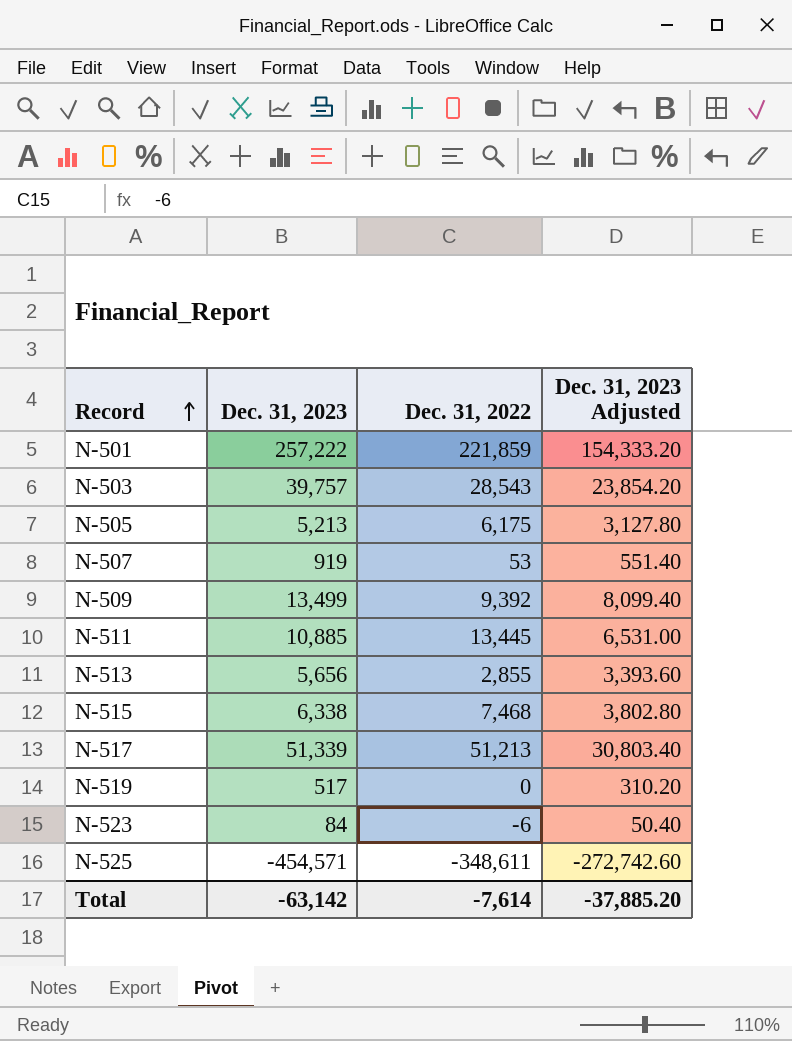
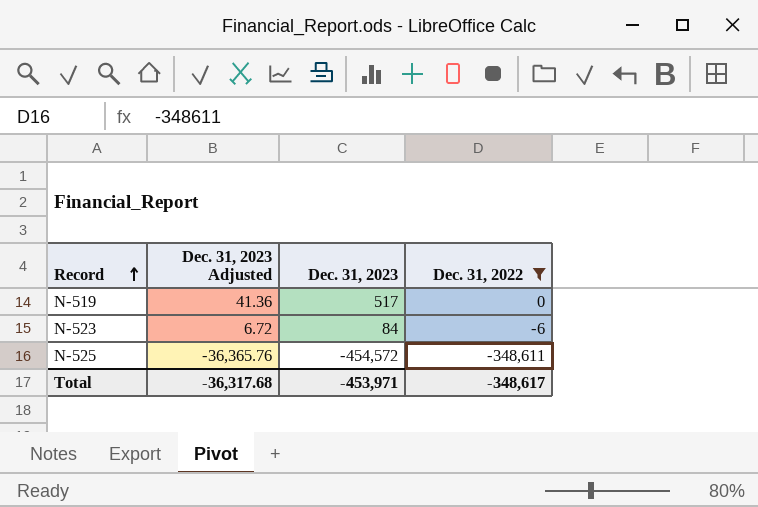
filter: none -> Dec. 31, 2022 <= 0
column Dec. 31, 2023 Adjusted | formula: [Dec. 31, 2023] * 0.6 -> [Dec. 31, 2023] * 0.08
column Dec. 31, 2023 Adjusted | position: 4 -> 2
N-525 | Dec. 31, 2023: -454,571 -> -454,572
Total | Dec. 31, 2023 Adjusted: -37,885.20 -> -36,317.68
Total | Dec. 31, 2023: -63,142 -> -453,971
Total | Dec. 31, 2022: -7,614 -> -348,617

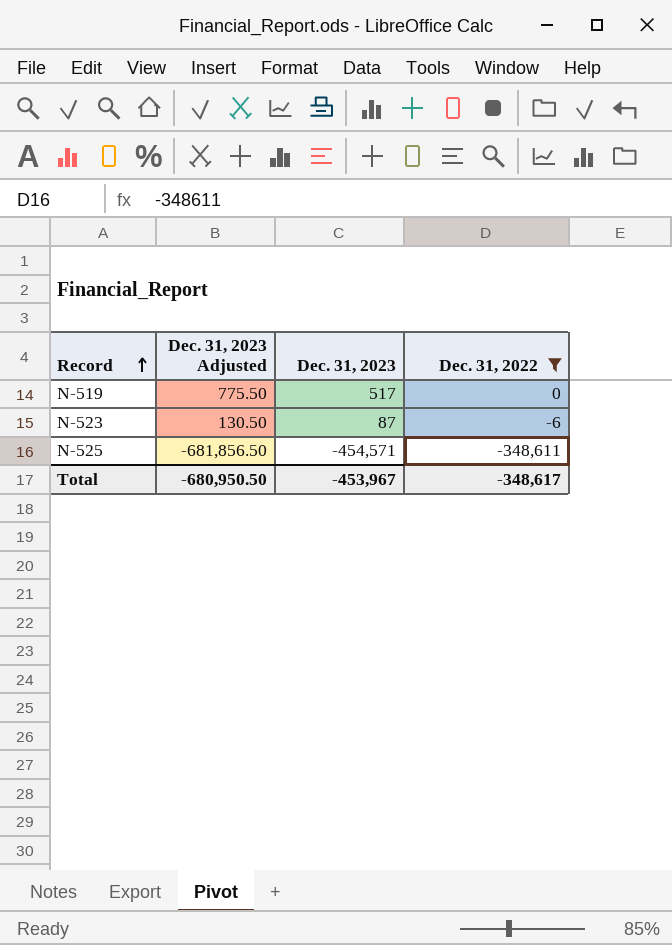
column Dec. 31, 2023 Adjusted | formula: [Dec. 31, 2023] * 0.08 -> [Dec. 31, 2023] * 1.5
N-523 | Dec. 31, 2023: 84 -> 87
N-525 | Dec. 31, 2023: -454,572 -> -454,571
Total | Dec. 31, 2023 Adjusted: -36,317.68 -> -680,950.50
Total | Dec. 31, 2023: -453,971 -> -453,967

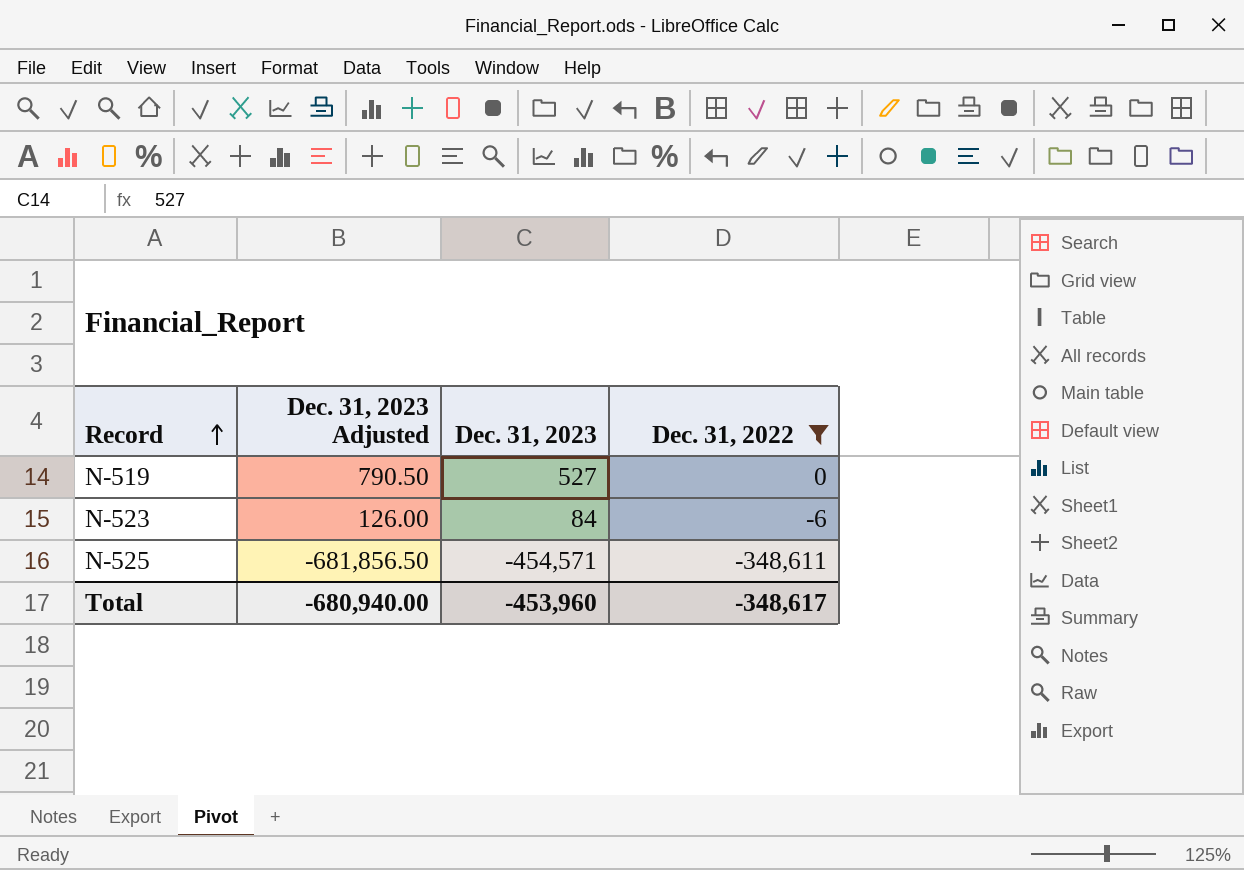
N-519 | Dec. 31, 2023 Adjusted: 775.50 -> 790.50
N-519 | Dec. 31, 2023: 517 -> 527
N-523 | Dec. 31, 2023 Adjusted: 130.50 -> 126.00
N-523 | Dec. 31, 2023: 87 -> 84
Total | Dec. 31, 2023 Adjusted: -680,950.50 -> -680,940.00
Total | Dec. 31, 2023: -453,967 -> -453,960

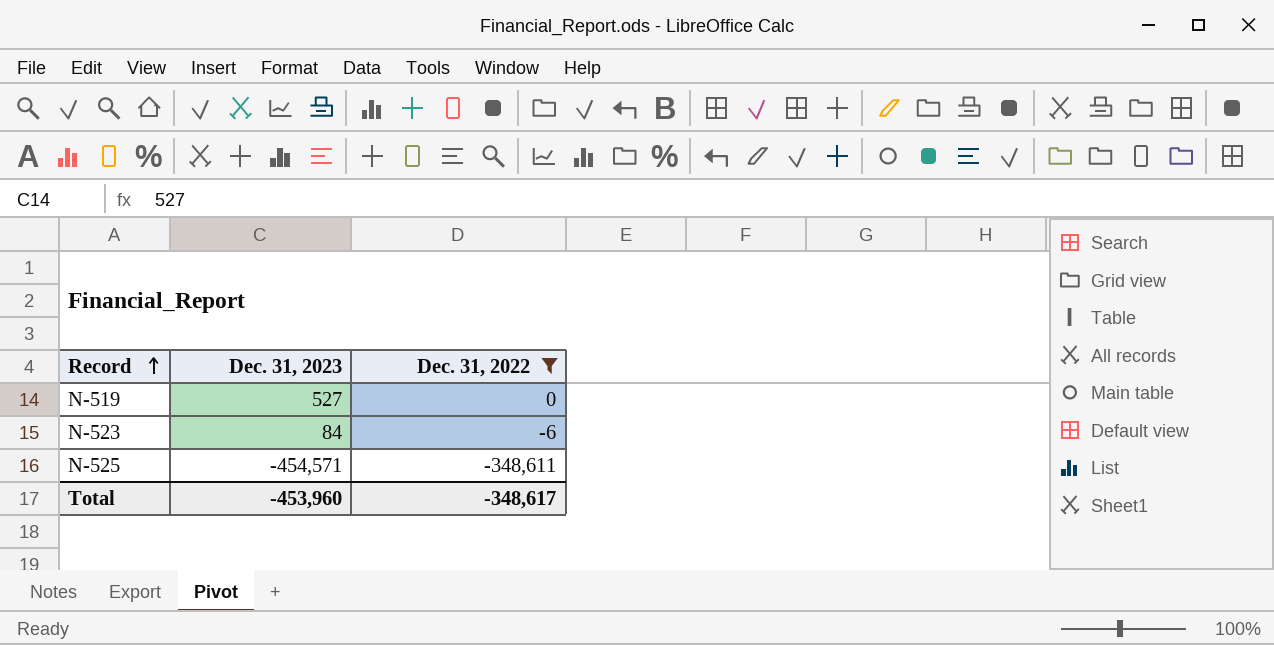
column Dec. 31, 2023 Adjusted | formula: [Dec. 31, 2023] * 1.5 -> none

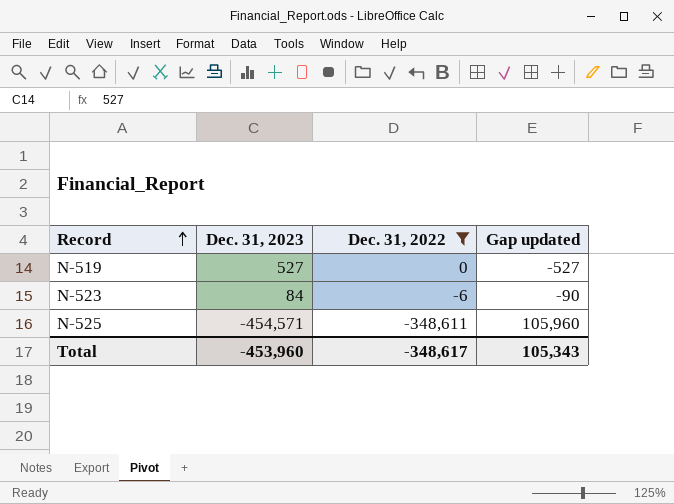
column Gap updated | formula: none -> [Dec. 31, 2022] - [Dec. 31, 2023]

